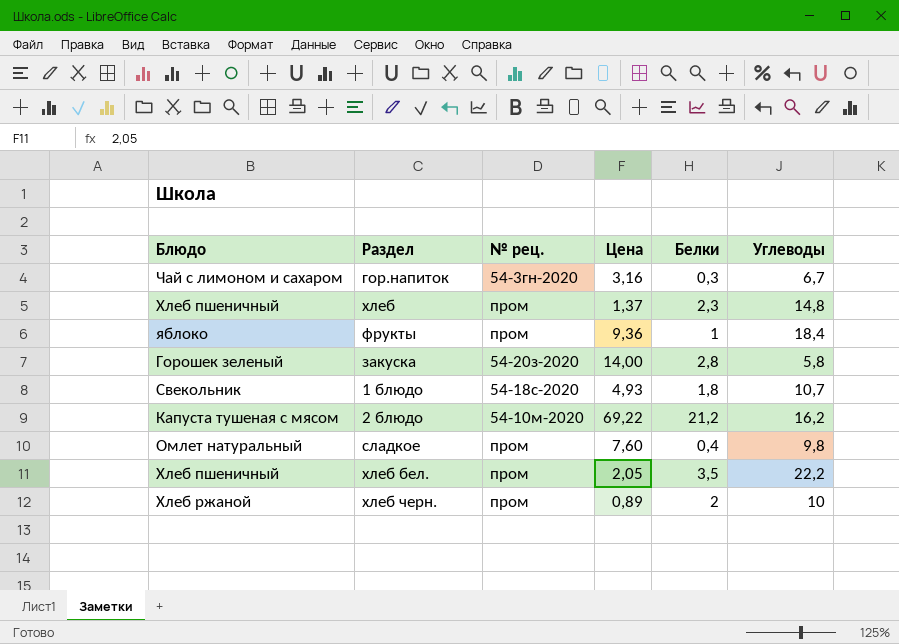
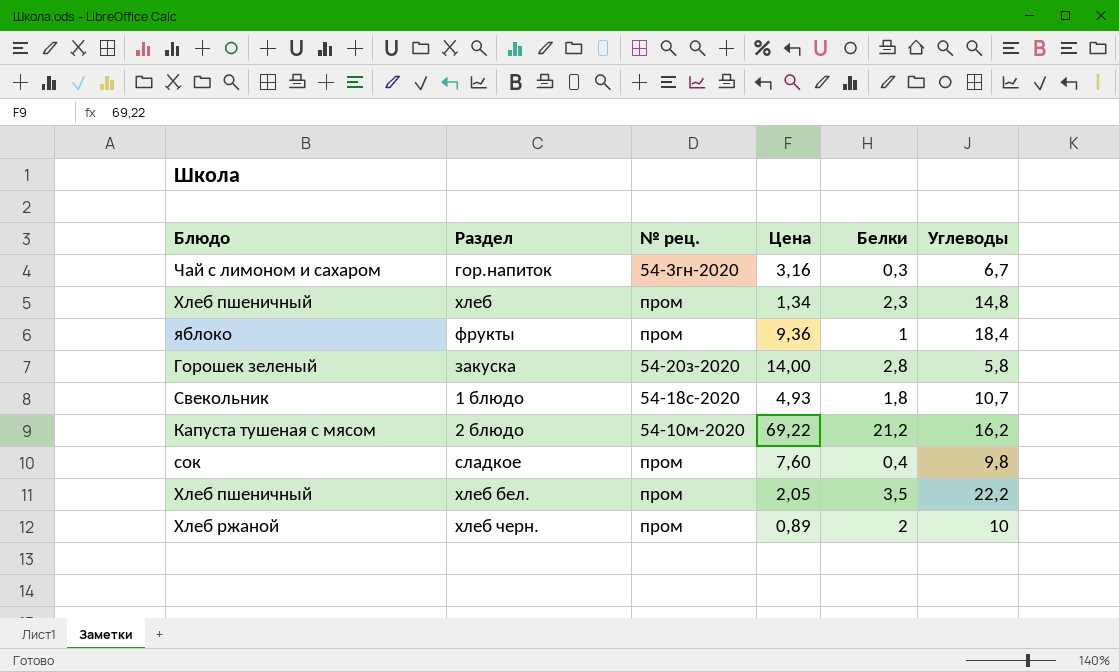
хлеб | Цена: 1,37 -> 1,34
сладкое | Блюдо: Омлет натуральный -> сок

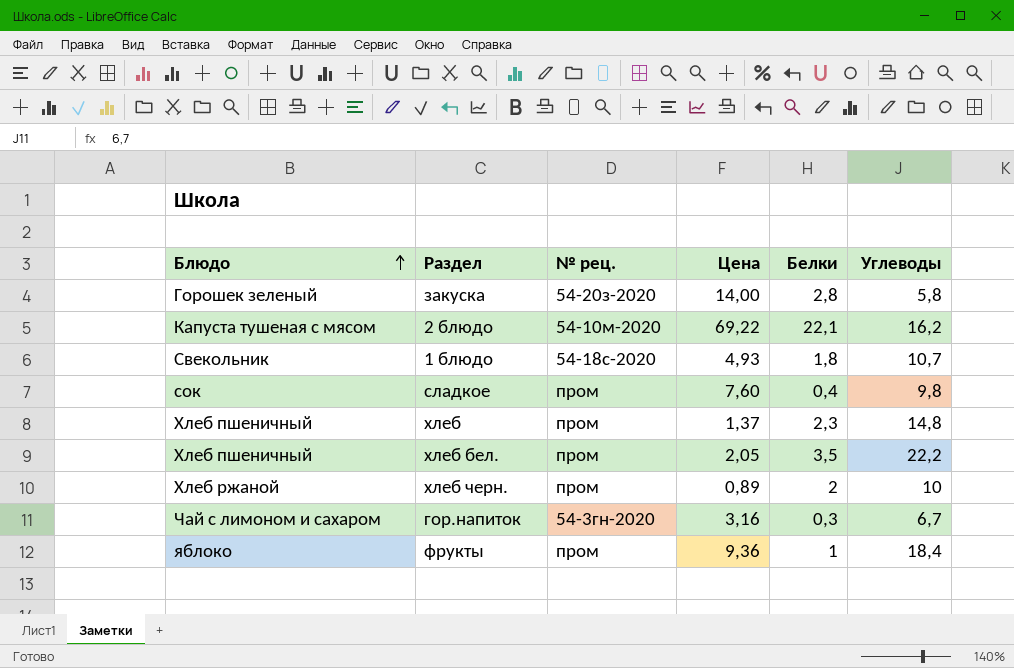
row order: none -> Блюдо ascending
2 блюдо | Белки: 21,2 -> 22,1
хлеб | Цена: 1,34 -> 1,37

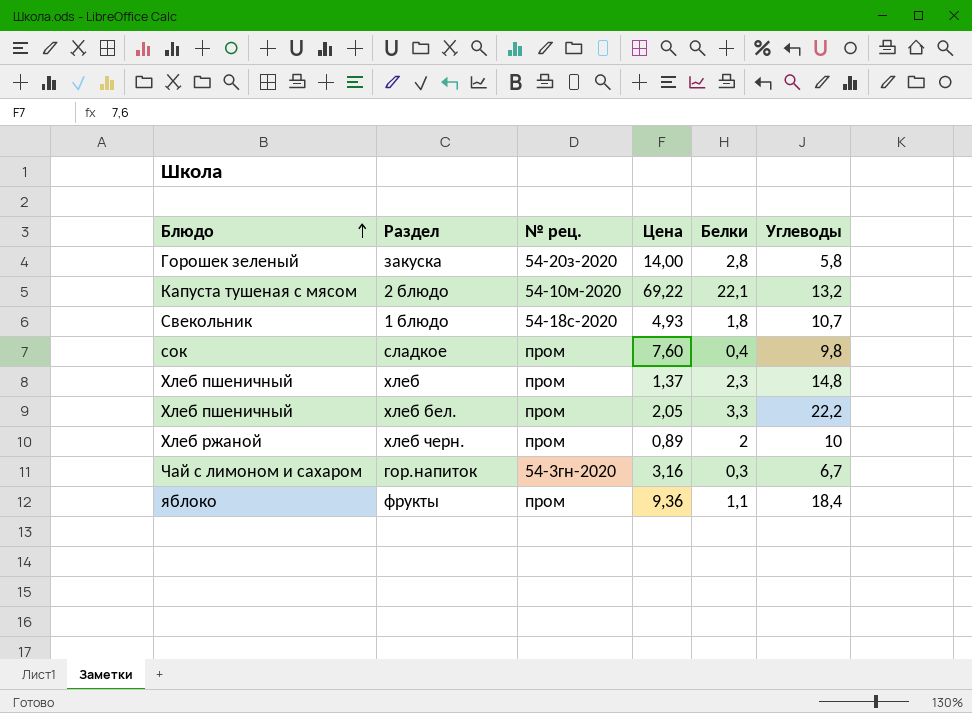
2 блюдо | Углеводы: 16,2 -> 13,2
хлеб бел. | Белки: 3,5 -> 3,3
фрукты | Белки: 1 -> 1,1

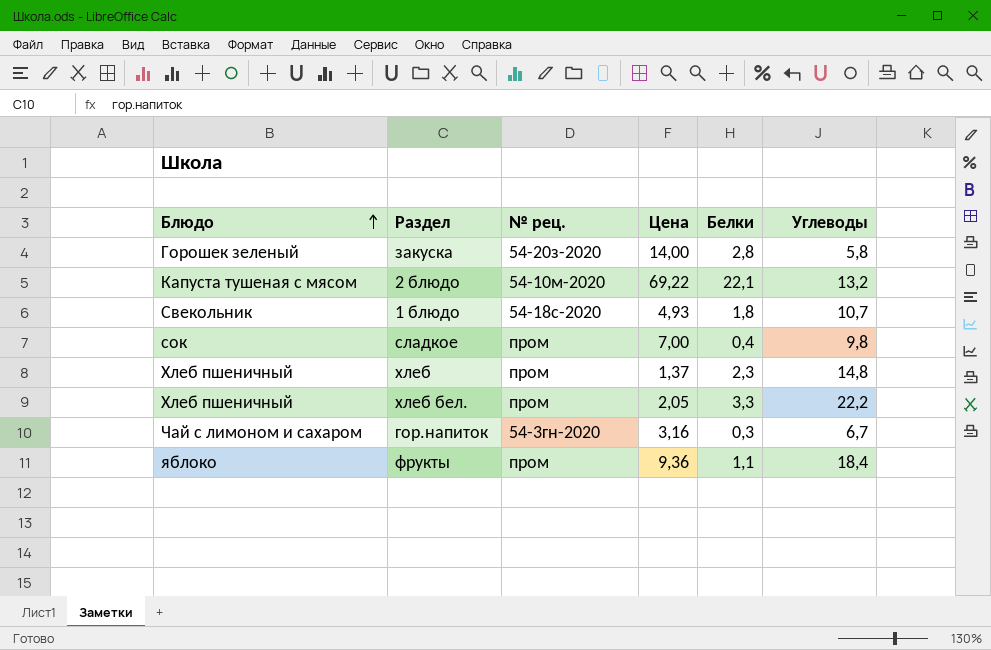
row хлеб черн.: Хлеб ржаной | пром | 0,89 | 2 | 10 -> none
сладкое | Цена: 7,60 -> 7,00

